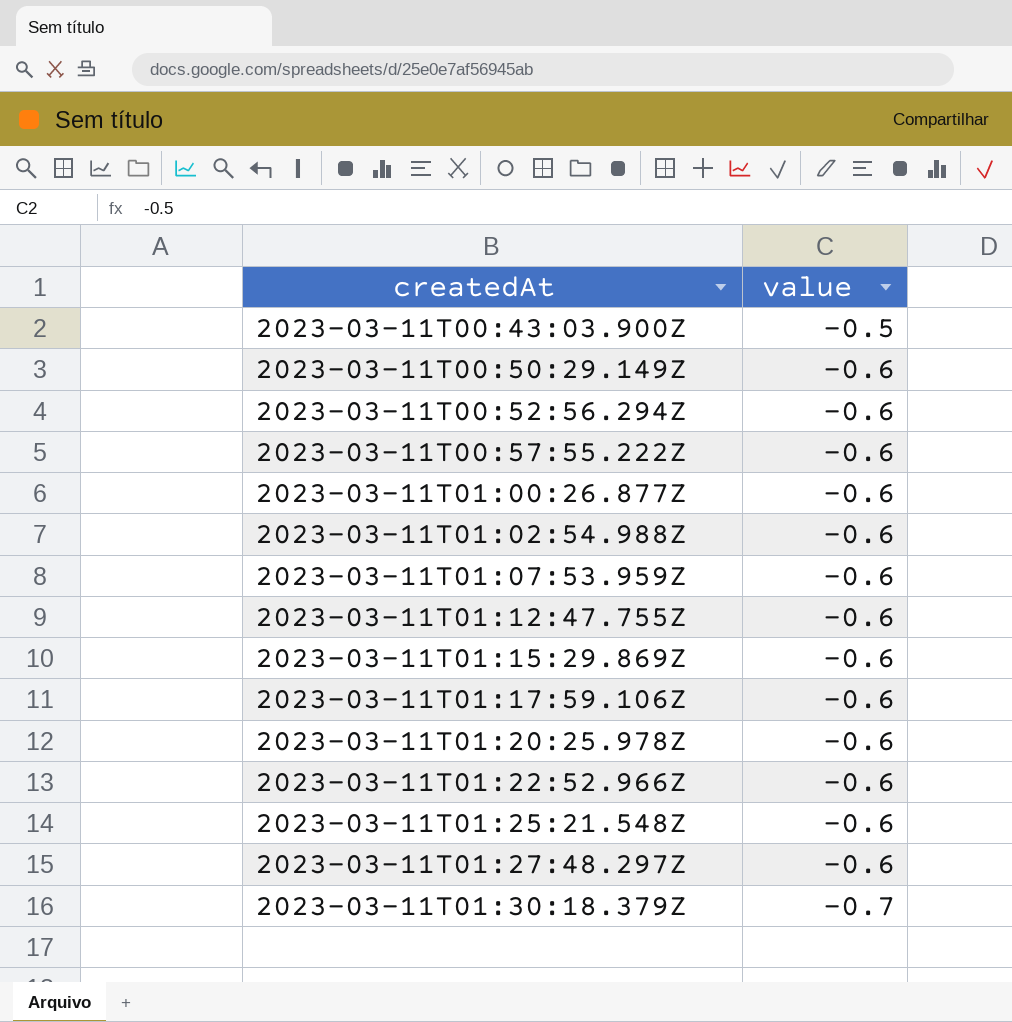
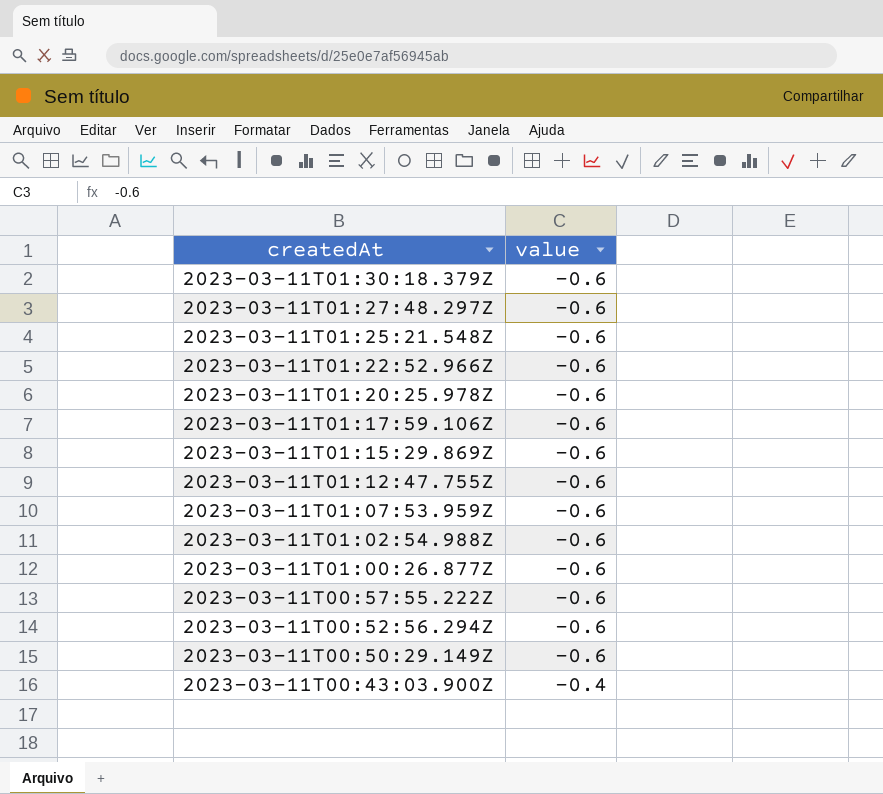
row order: createdAt ascending -> createdAt descending
2023-03-11T01:30:18.379Z | value: -0.7 -> -0.6
2023-03-11T00:43:03.900Z | value: -0.5 -> -0.4

